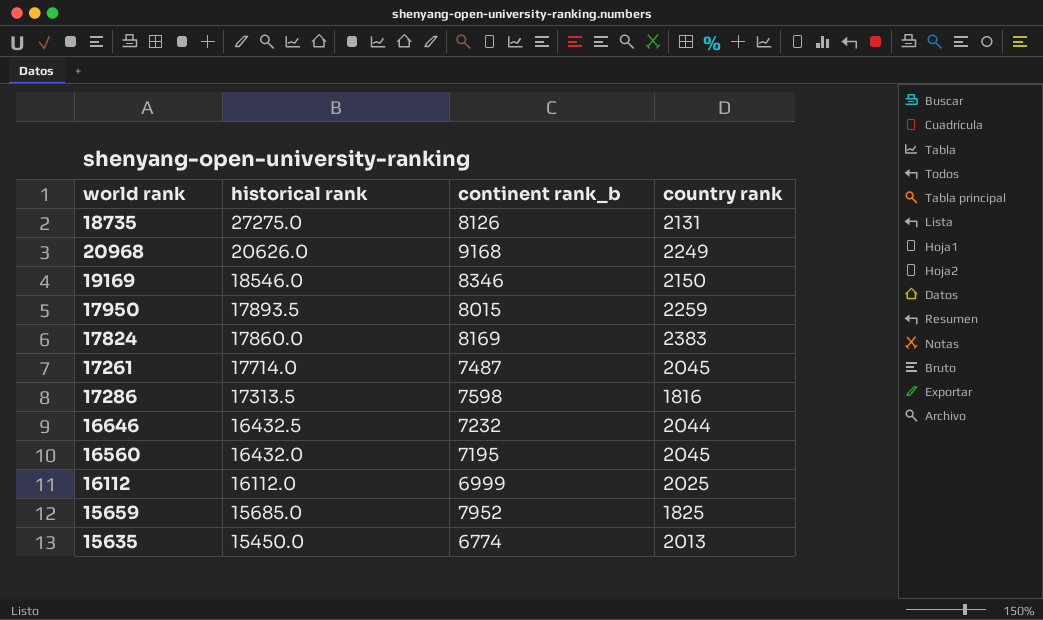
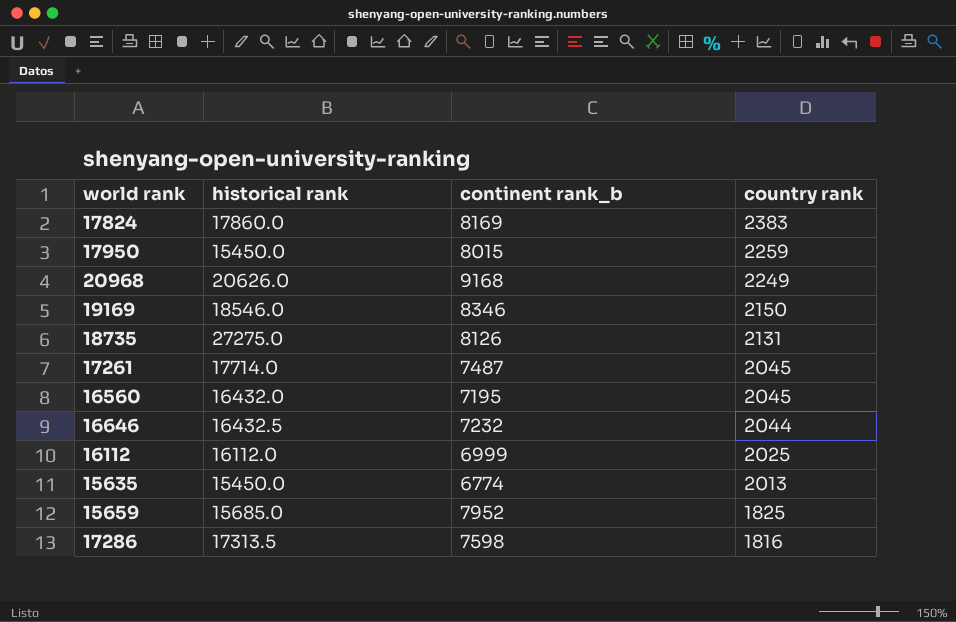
row order: historical rank descending -> country rank descending
17950 | historical rank: 17893.5 -> 15450.0

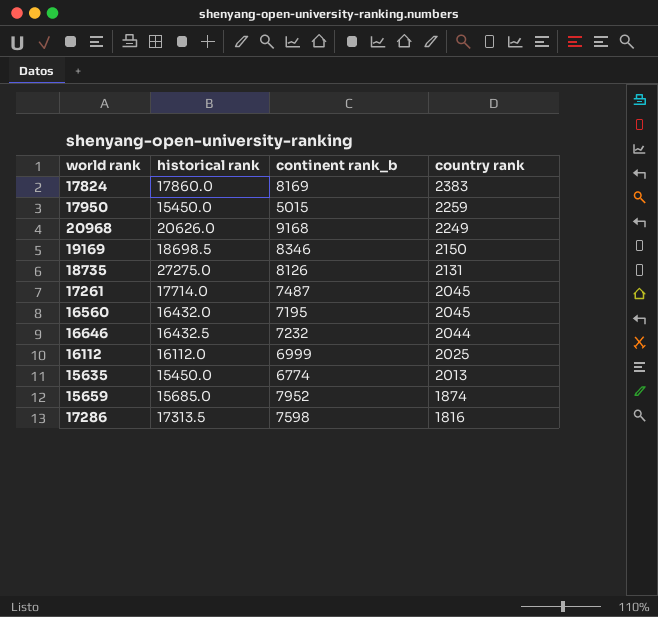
17950 | continent rank_b: 8015 -> 5015
19169 | historical rank: 18546.0 -> 18698.5
15659 | country rank: 1825 -> 1874

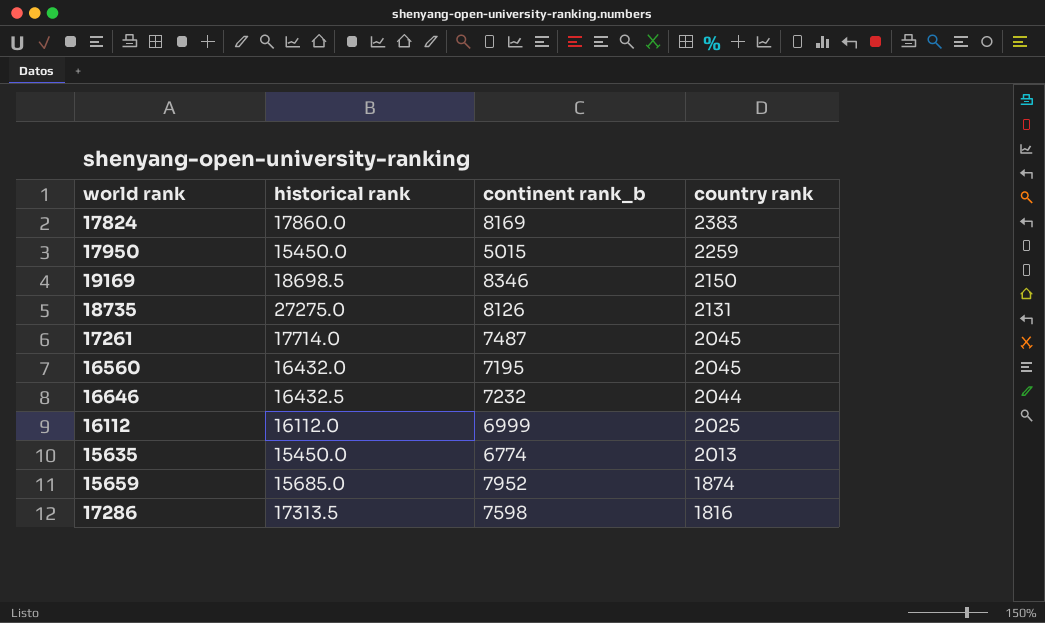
row 20968: 20626.0 | 9168 | 2249 -> none

